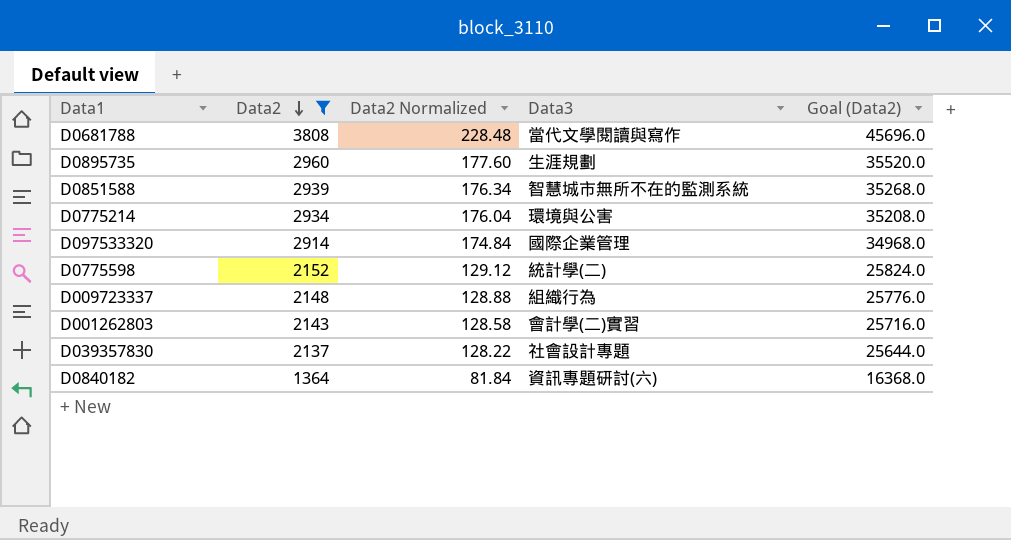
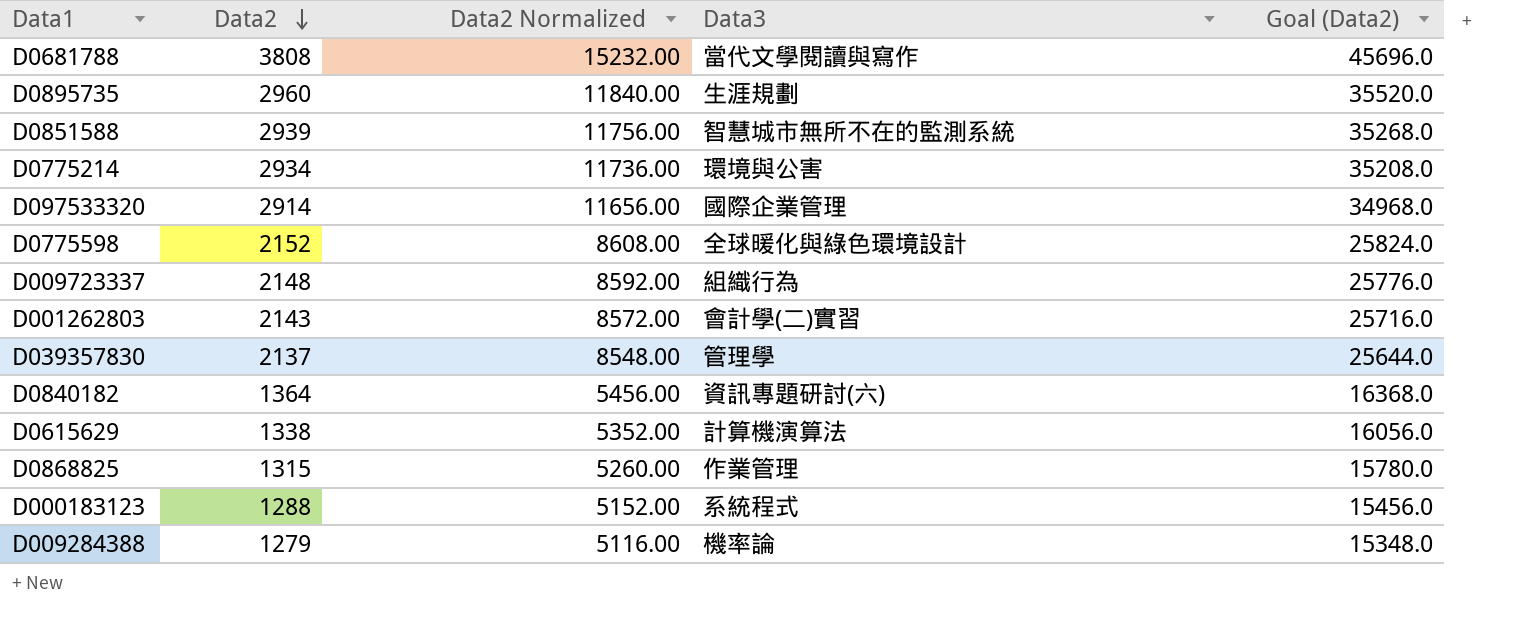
filter: Data2 >= 1364 -> none
column Data2 Normalized | formula: [Data2] * 0.06 -> [Data2] * 4
D0775598 | Data3: 統計學(二) -> 全球暖化與綠色環境設計
D039357830 | Data3: 社會設計專題 -> 管理學

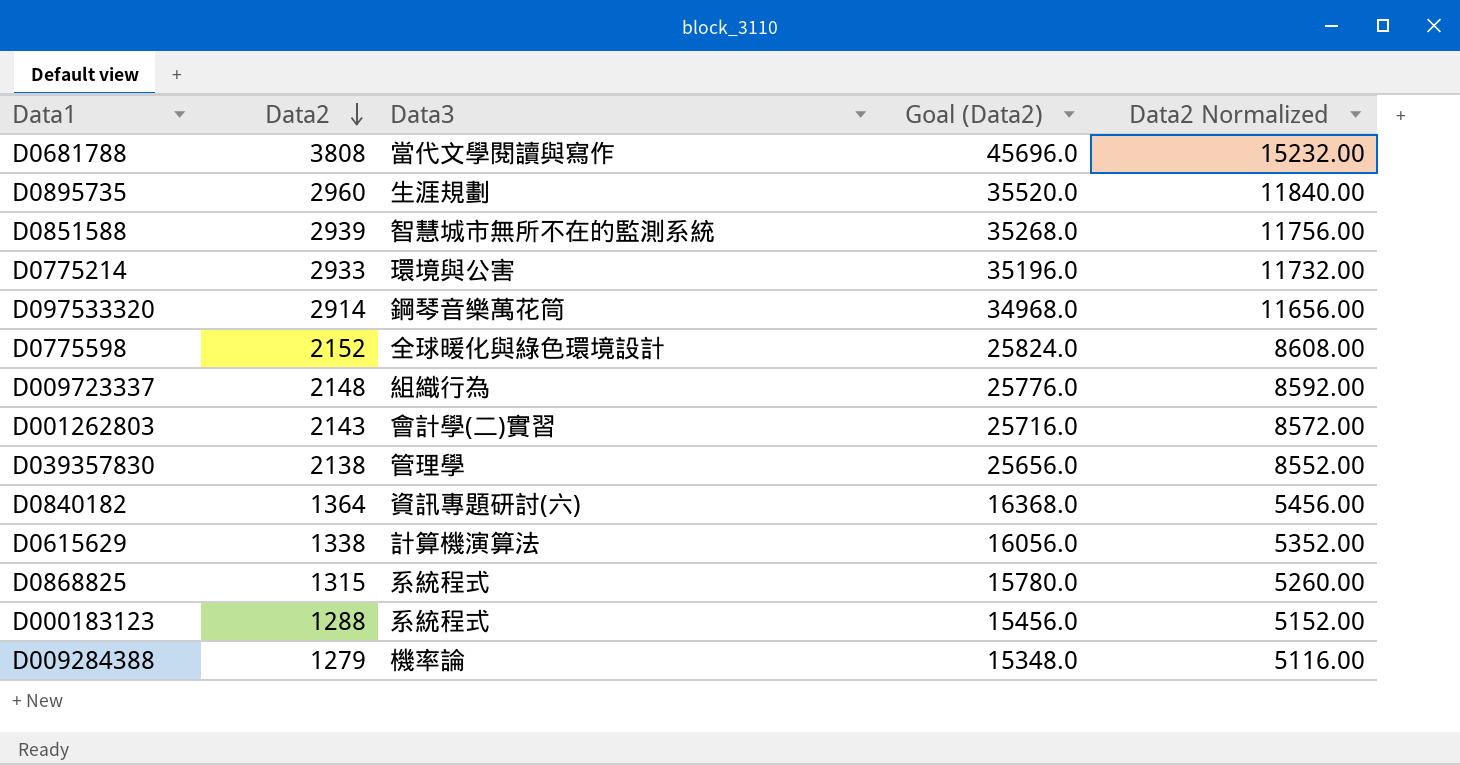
column Data2 Normalized | position: 3 -> 5
D0775214 | Data2: 2934 -> 2933
D0775214 | Goal (Data2): 35208.0 -> 35196.0
D0775214 | Data2 Normalized: 11736.00 -> 11732.00
D097533320 | Data3: 國際企業管理 -> 鋼琴音樂萬花筒
D039357830 | Data2: 2137 -> 2138
D039357830 | Goal (Data2): 25644.0 -> 25656.0
D039357830 | Data2 Normalized: 8548.00 -> 8552.00
D0868825 | Data3: 作業管理 -> 系統程式

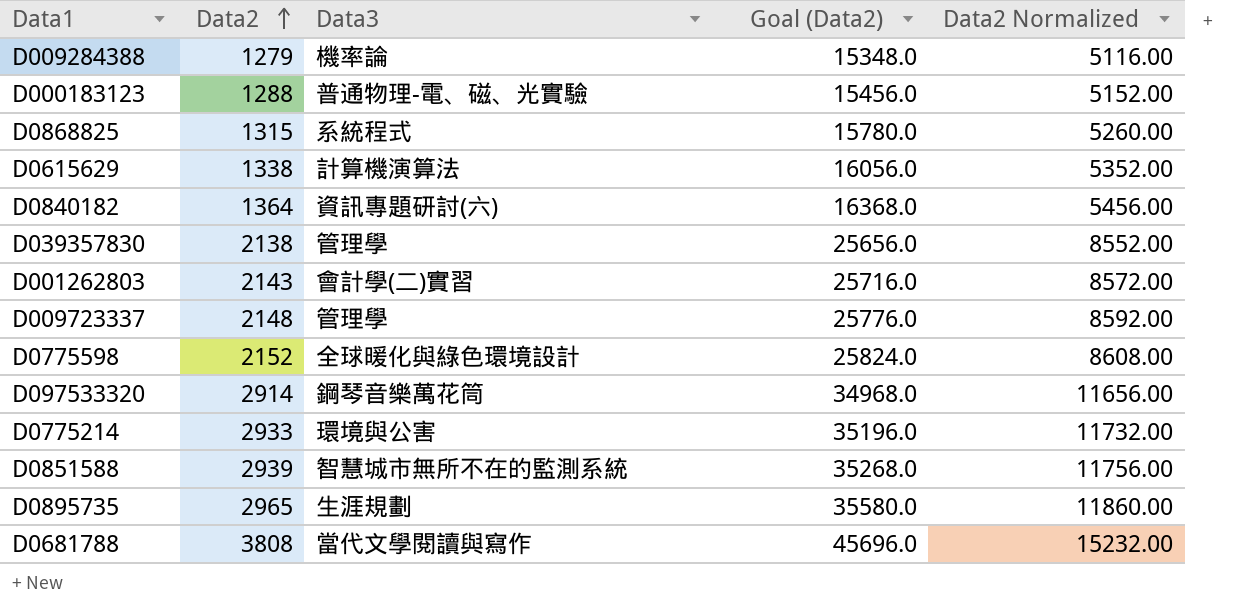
row order: Data2 descending -> Data2 ascending
D000183123 | Data3: 系統程式 -> 普通物理-電、磁、光實驗
D009723337 | Data3: 組織行為 -> 管理學
D0895735 | Data2: 2960 -> 2965
D0895735 | Goal (Data2): 35520.0 -> 35580.0
D0895735 | Data2 Normalized: 11840.00 -> 11860.00

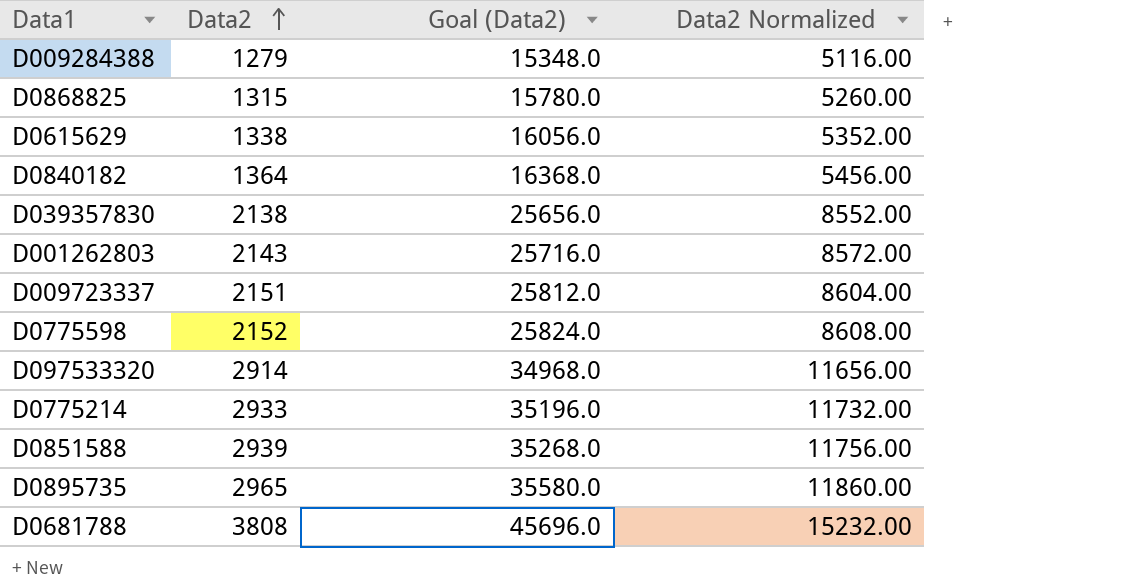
column Data3 | position: 3 -> none
row D000183123: 1288 | 普通物理-電、磁、光實驗 | 15456.0 | 5152.00 -> none
D009723337 | Data2: 2148 -> 2151
D009723337 | Goal (Data2): 25776.0 -> 25812.0
D009723337 | Data2 Normalized: 8592.00 -> 8604.00

